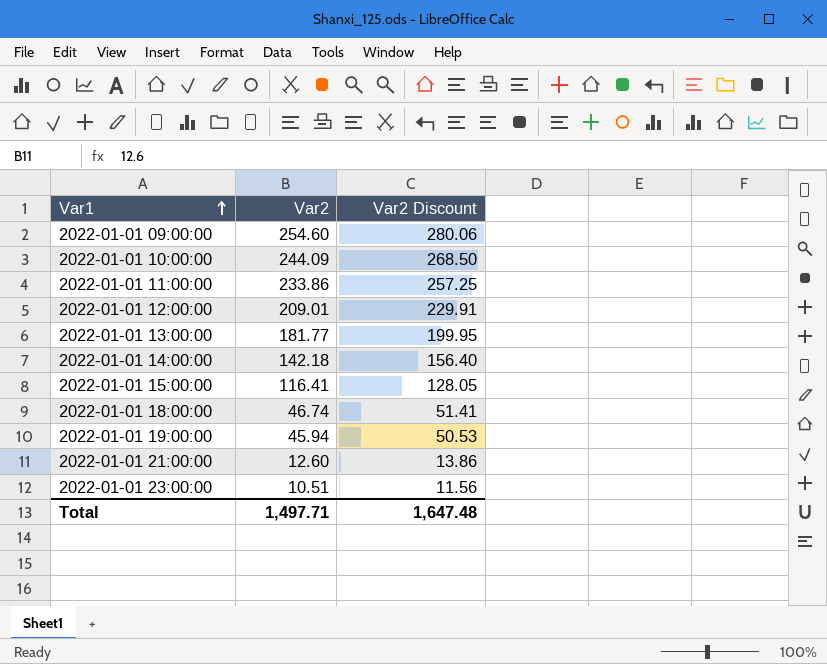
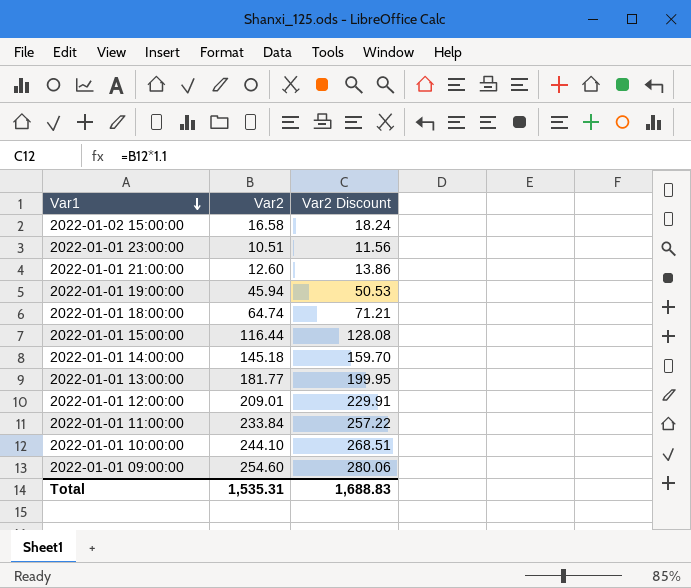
row order: Var1 ascending -> Var1 descending
row 2022-01-02 15:00:00: none -> 16.58 | 18.24
2022-01-01 18:00:00 | Var2: 46.74 -> 64.74
2022-01-01 18:00:00 | Var2 Discount: 51.41 -> 71.21
2022-01-01 15:00:00 | Var2: 116.41 -> 116.44
2022-01-01 15:00:00 | Var2 Discount: 128.05 -> 128.08
2022-01-01 14:00:00 | Var2: 142.18 -> 145.18
2022-01-01 14:00:00 | Var2 Discount: 156.40 -> 159.70
2022-01-01 11:00:00 | Var2: 233.86 -> 233.84
2022-01-01 11:00:00 | Var2 Discount: 257.25 -> 257.22
2022-01-01 10:00:00 | Var2: 244.09 -> 244.10
2022-01-01 10:00:00 | Var2 Discount: 268.50 -> 268.51
Total | Var2: 1,497.71 -> 1,535.31
Total | Var2 Discount: 1,647.48 -> 1,688.83

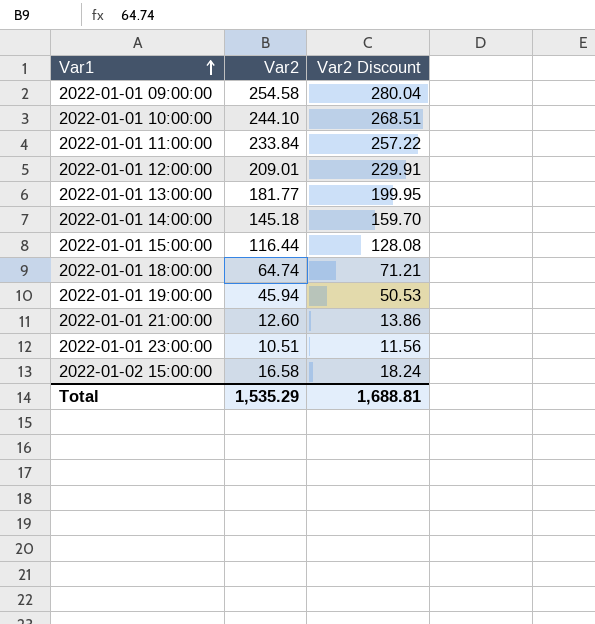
row order: Var1 descending -> Var1 ascending
2022-01-01 09:00:00 | Var2: 254.60 -> 254.58
2022-01-01 09:00:00 | Var2 Discount: 280.06 -> 280.04
Total | Var2: 1,535.31 -> 1,535.29
Total | Var2 Discount: 1,688.83 -> 1,688.81

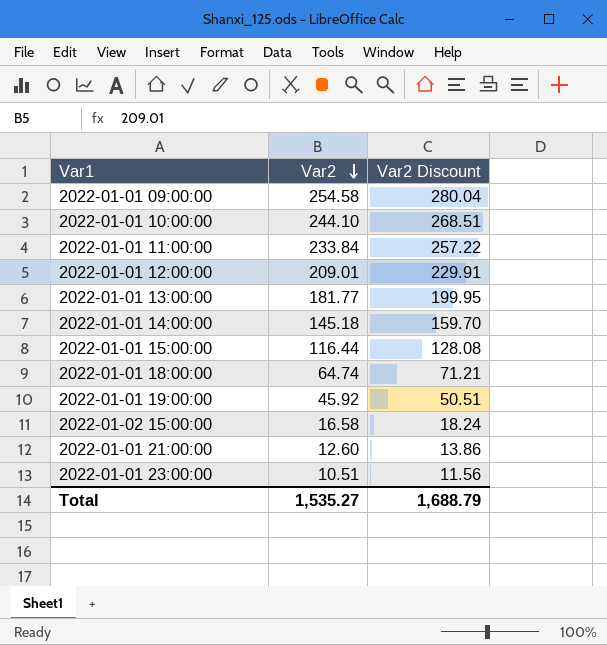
row order: Var1 ascending -> Var2 descending
2022-01-01 19:00:00 | Var2: 45.94 -> 45.92
2022-01-01 19:00:00 | Var2 Discount: 50.53 -> 50.51
Total | Var2: 1,535.29 -> 1,535.27
Total | Var2 Discount: 1,688.81 -> 1,688.79

